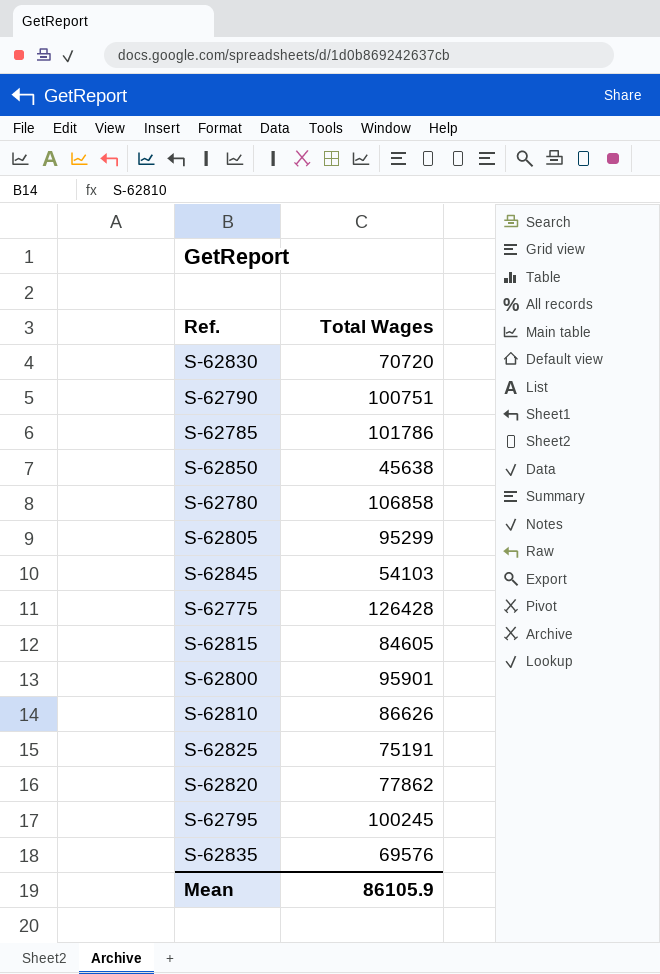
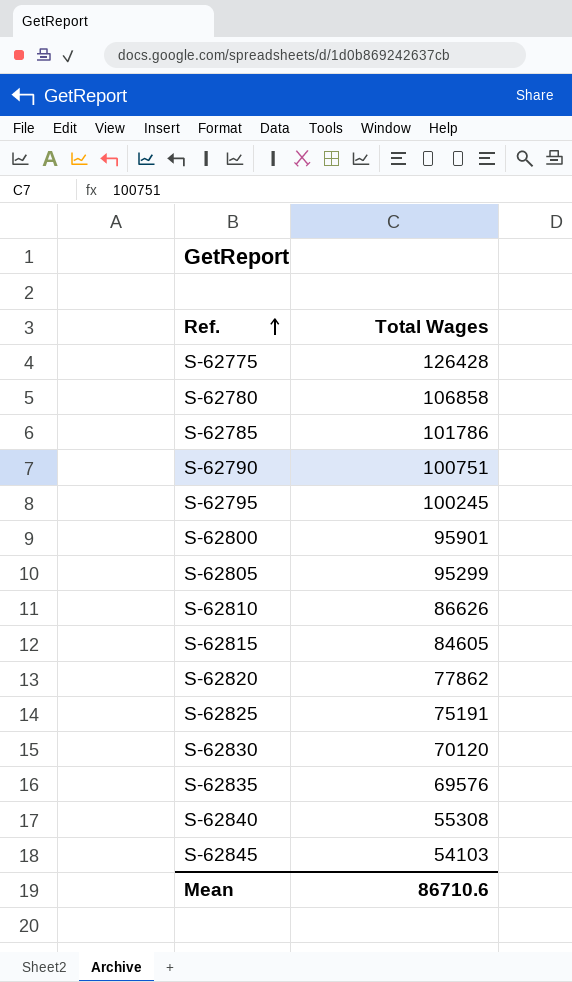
row order: none -> Ref. ascending
row S-62850: 45638 -> none
S-62830 | Total Wages: 70720 -> 70120
row S-62840: none -> 55308
Mean | Total Wages: 86105.9 -> 86710.6

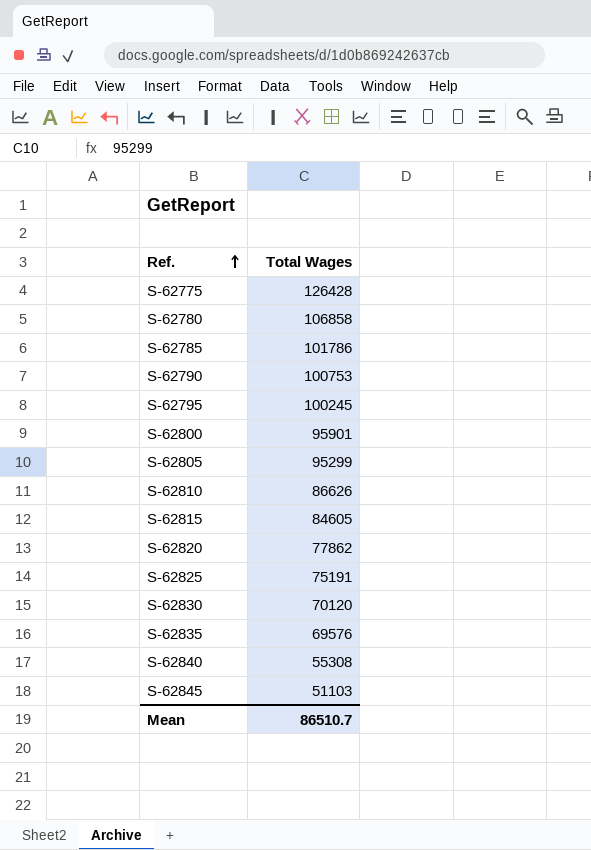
S-62790 | Total Wages: 100751 -> 100753
S-62845 | Total Wages: 54103 -> 51103
Mean | Total Wages: 86710.6 -> 86510.7

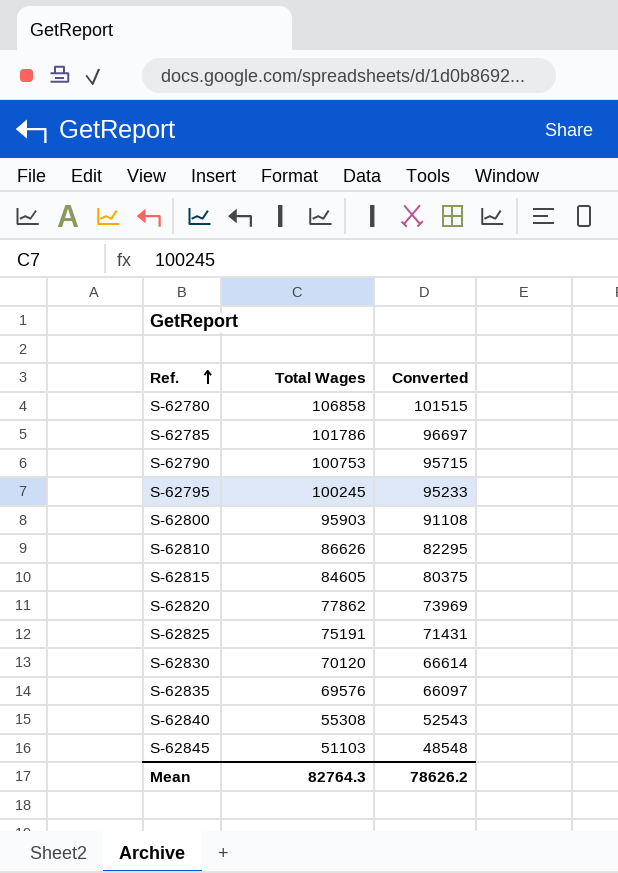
column Converted | formula: none -> [Total Wages] * 0.95
row S-62775: 126428 -> none
row S-62805: 95299 -> none
S-62800 | Total Wages: 95901 -> 95903
Mean | Total Wages: 86510.7 -> 82764.3

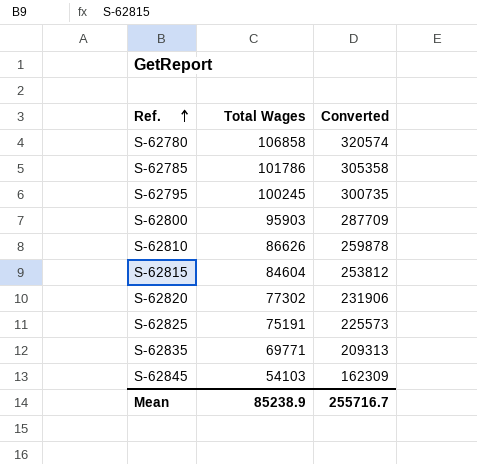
column Converted | formula: [Total Wages] * 0.95 -> [Total Wages] * 3
row S-62790: 100753 | 95715 -> none
row S-62830: 70120 | 66614 -> none
row S-62840: 55308 | 52543 -> none
S-62815 | Total Wages: 84605 -> 84604
S-62820 | Total Wages: 77862 -> 77302
S-62835 | Total Wages: 69576 -> 69771
S-62845 | Total Wages: 51103 -> 54103
Mean | Total Wages: 82764.3 -> 85238.9
Mean | Converted: 78626.2 -> 255716.7

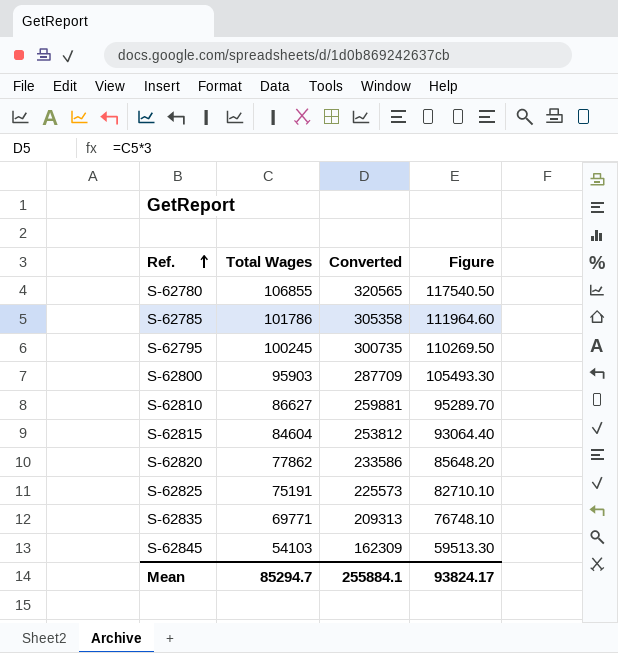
column Figure | formula: none -> [Total Wages] * 1.1
S-62780 | Total Wages: 106858 -> 106855
S-62780 | Converted: 320574 -> 320565
S-62810 | Total Wages: 86626 -> 86627
S-62810 | Converted: 259878 -> 259881
S-62820 | Total Wages: 77302 -> 77862
S-62820 | Converted: 231906 -> 233586
Mean | Total Wages: 85238.9 -> 85294.7
Mean | Converted: 255716.7 -> 255884.1

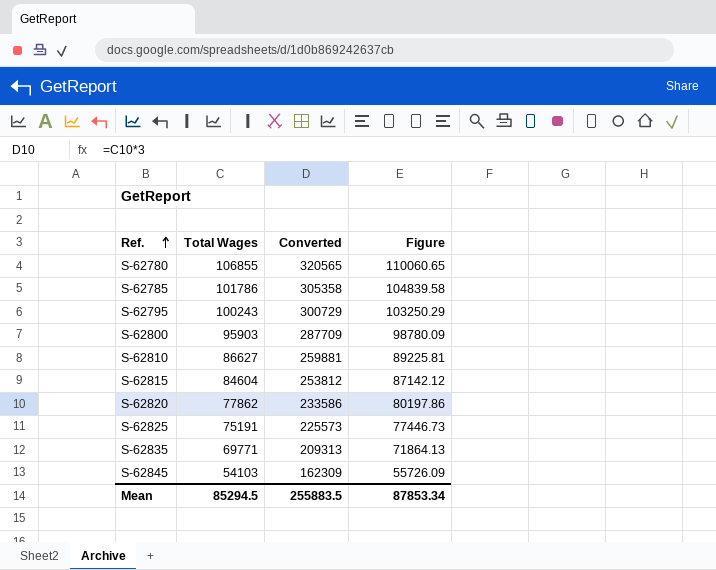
column Figure | formula: [Total Wages] * 1.1 -> [Total Wages] * 1.03
S-62795 | Total Wages: 100245 -> 100243
S-62795 | Converted: 300735 -> 300729
Mean | Total Wages: 85294.7 -> 85294.5
Mean | Converted: 255884.1 -> 255883.5
Mean | Figure: 93824.17 -> 87853.34

